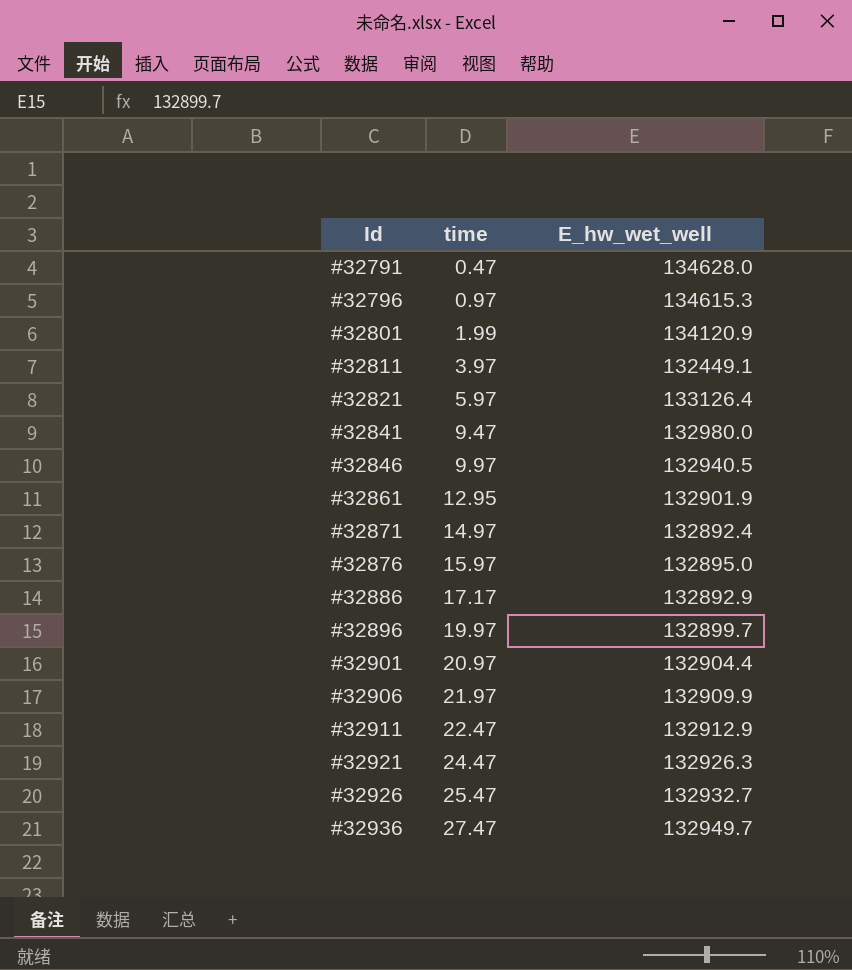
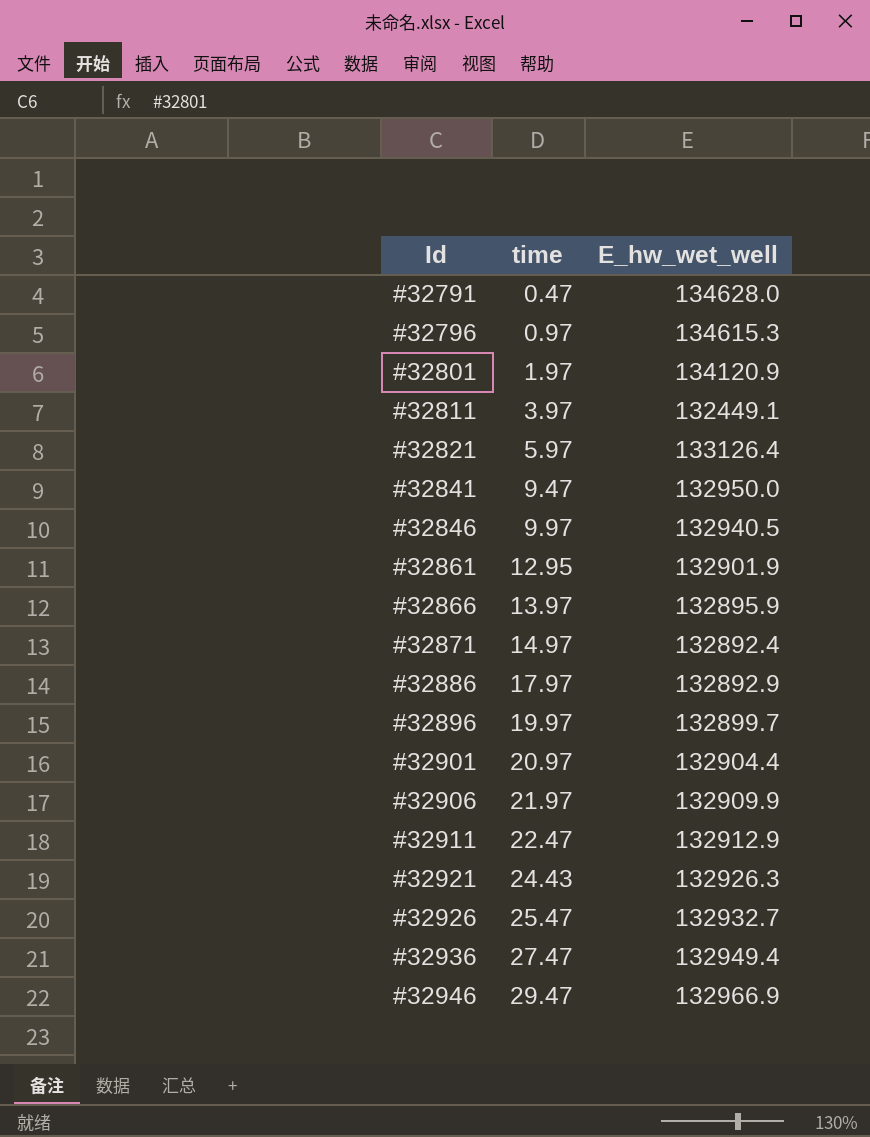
row #32876: 15.97 | 132895.0 -> none
#32801 | time: 1.99 -> 1.97
#32841 | E_hw_wet_well: 132980.0 -> 132950.0
row #32866: none -> 13.97 | 132895.9
#32886 | time: 17.17 -> 17.97
#32921 | time: 24.47 -> 24.43
#32936 | E_hw_wet_well: 132949.7 -> 132949.4
row #32946: none -> 29.47 | 132966.9

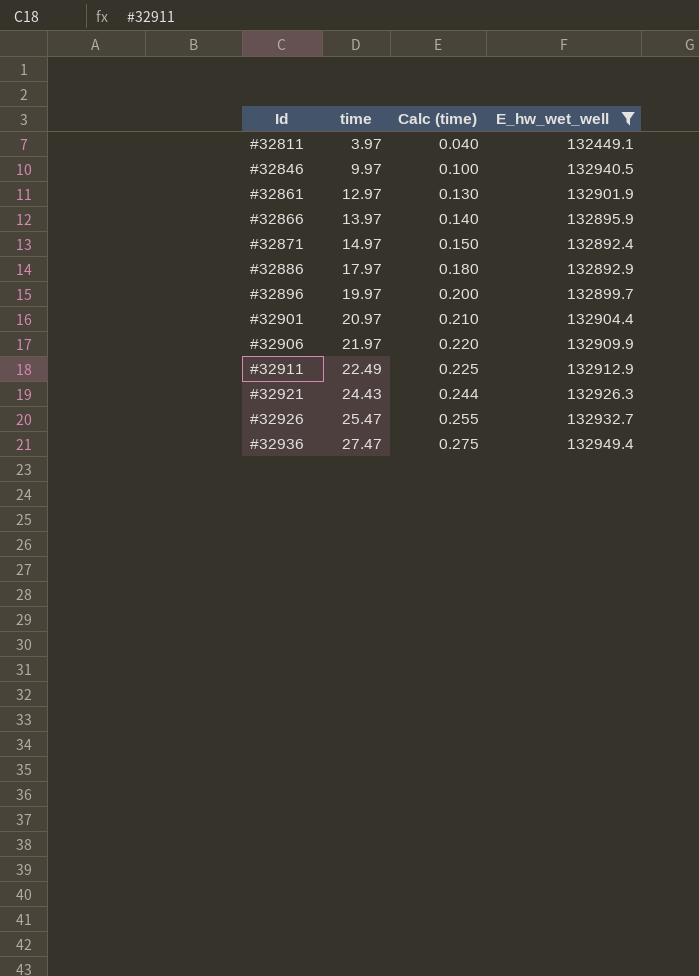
filter: none -> E_hw_wet_well <= 132949.4
column Calc (time) | formula: none -> [time] * 0.01
#32861 | time: 12.95 -> 12.97
#32911 | time: 22.47 -> 22.49

